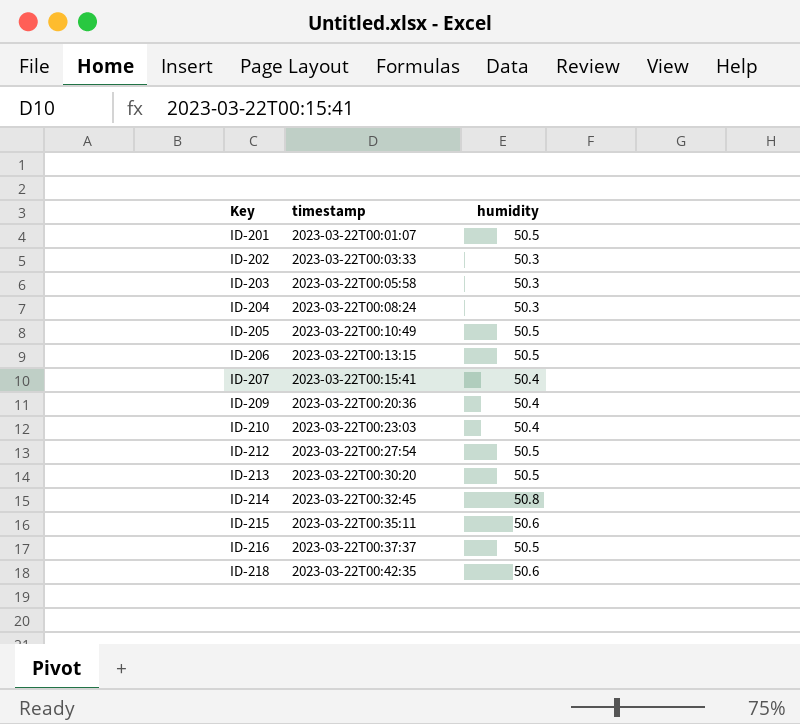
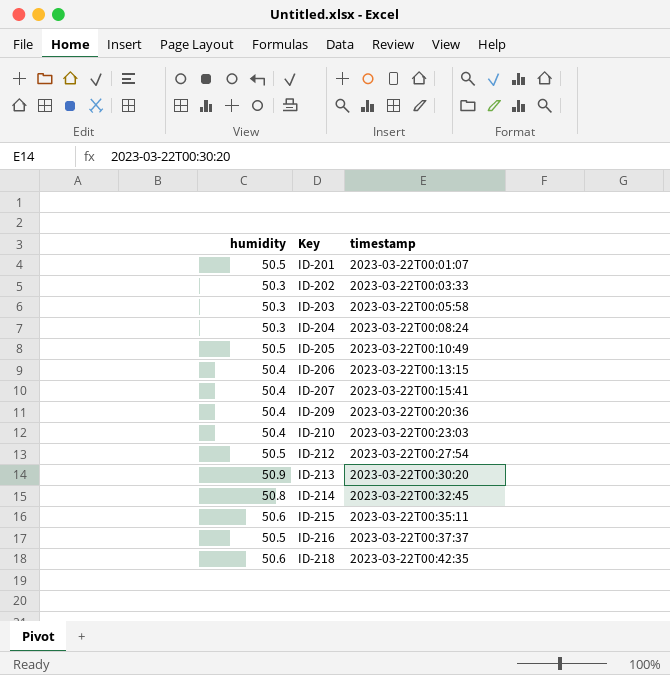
column humidity | position: 3 -> 1
ID-206 | humidity: 50.5 -> 50.4
ID-213 | humidity: 50.5 -> 50.9

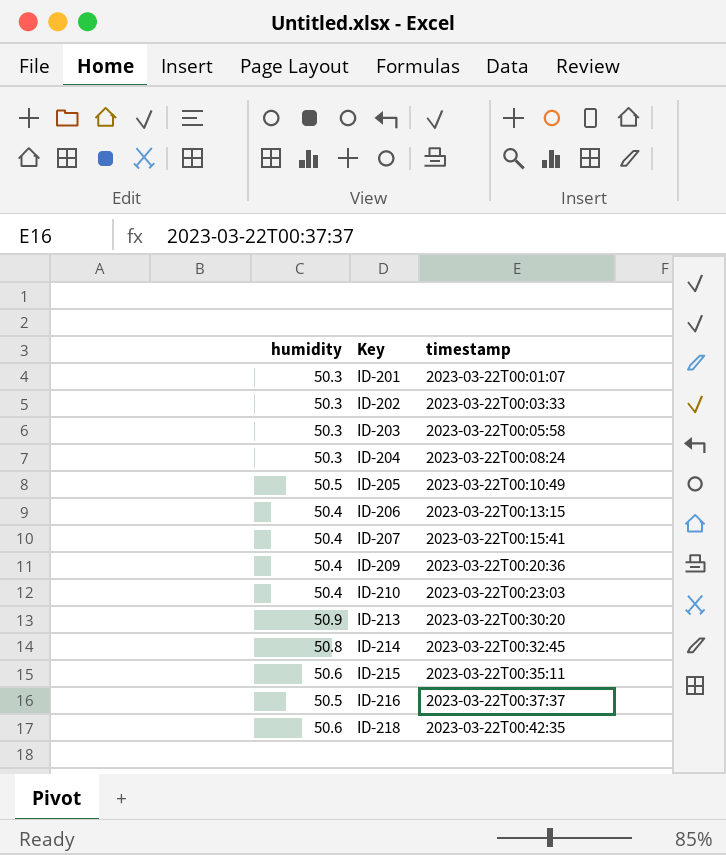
row ID-212: 50.5 | 2023-03-22T00:27:54 -> none
ID-201 | humidity: 50.5 -> 50.3

